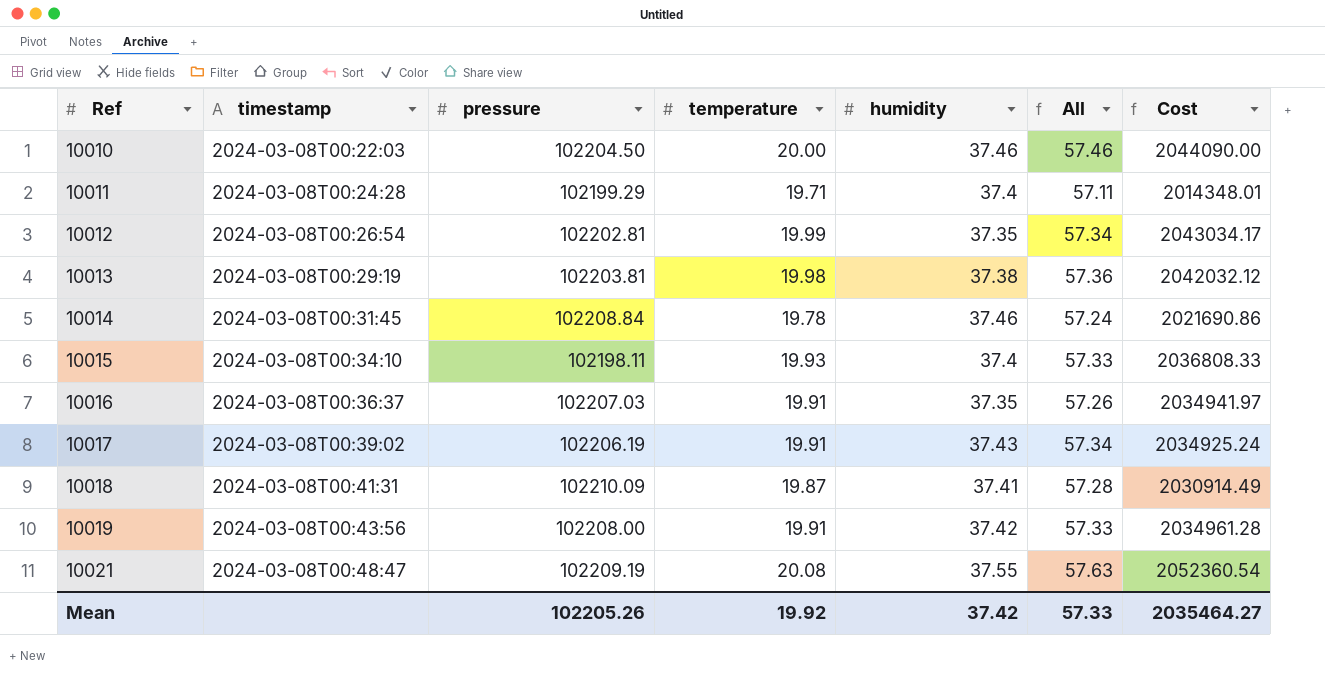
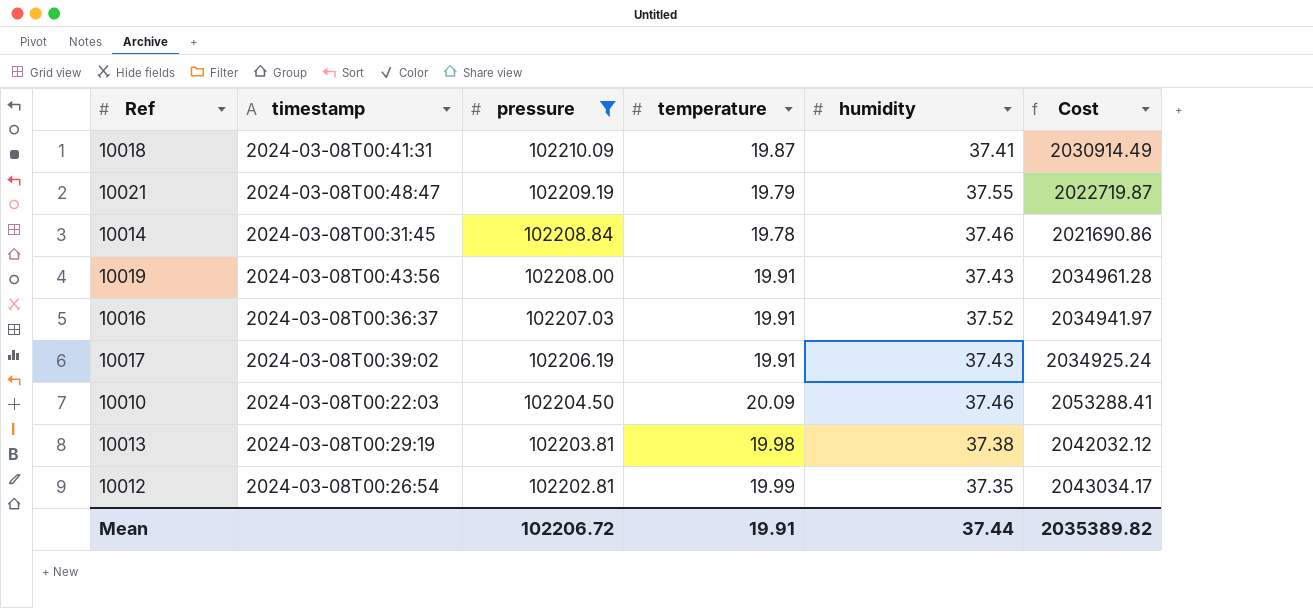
filter: none -> pressure >= 102202.81
row order: Ref ascending -> pressure descending
column All | formula: [temperature] + [humidity] -> none
10021 | temperature: 20.08 -> 19.79
10021 | Cost: 2052360.54 -> 2022719.87
10019 | humidity: 37.42 -> 37.43
10016 | humidity: 37.35 -> 37.52
10010 | temperature: 20.00 -> 20.09
10010 | Cost: 2044090.00 -> 2053288.41
Mean | pressure: 102205.26 -> 102206.72
Mean | temperature: 19.92 -> 19.91
Mean | humidity: 37.42 -> 37.44
Mean | Cost: 2035464.27 -> 2035389.82

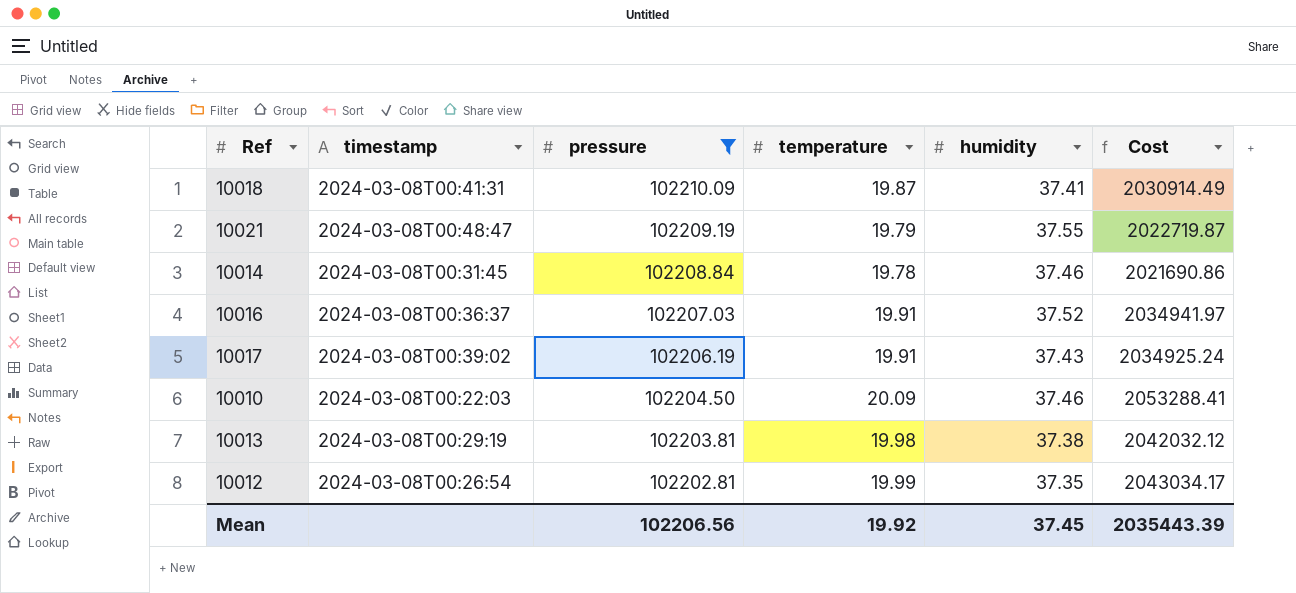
row 10019: 2024-03-08T00:43:56 | 102208.00 | 19.91 | 37.43 | 2034961.28 -> none
Mean | pressure: 102206.72 -> 102206.56
Mean | temperature: 19.91 -> 19.92
Mean | humidity: 37.44 -> 37.45
Mean | Cost: 2035389.82 -> 2035443.39

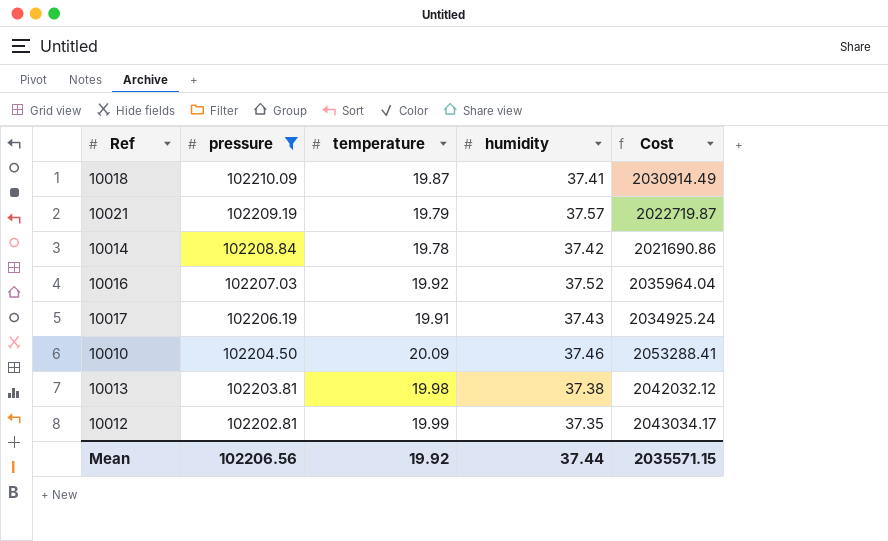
column timestamp | position: 2 -> none
10021 | humidity: 37.55 -> 37.57
10014 | humidity: 37.46 -> 37.42
10016 | temperature: 19.91 -> 19.92
10016 | Cost: 2034941.97 -> 2035964.04
Mean | humidity: 37.45 -> 37.44
Mean | Cost: 2035443.39 -> 2035571.15

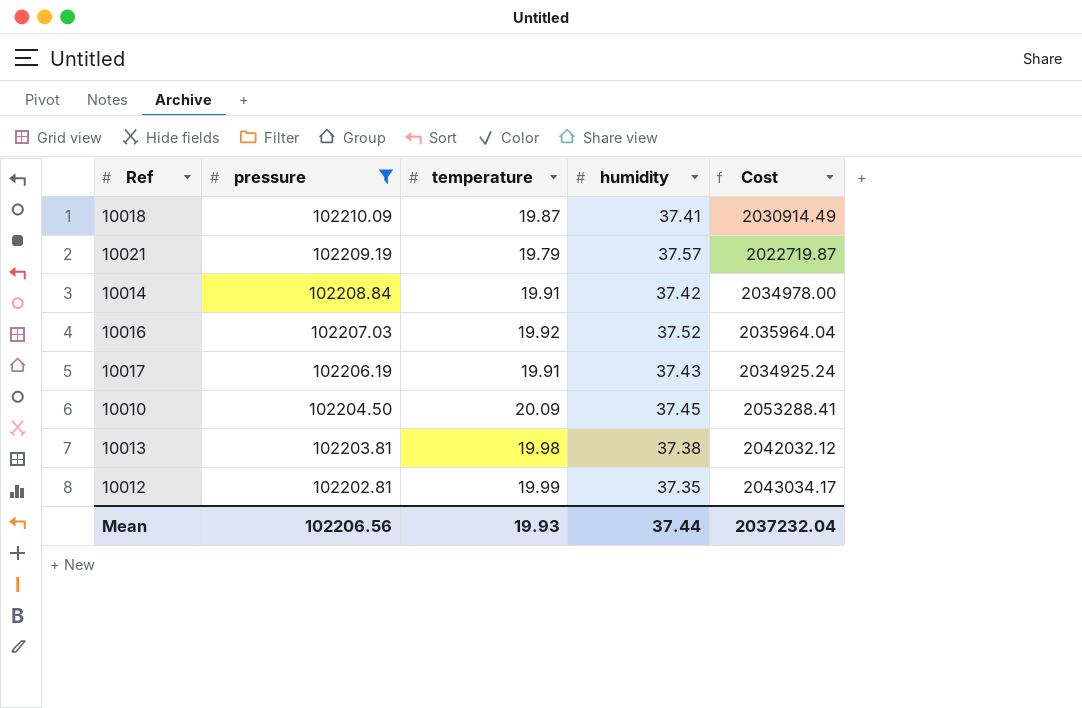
10014 | temperature: 19.78 -> 19.91
10014 | Cost: 2021690.86 -> 2034978.00
10010 | humidity: 37.46 -> 37.45
Mean | temperature: 19.92 -> 19.93
Mean | Cost: 2035571.15 -> 2037232.04

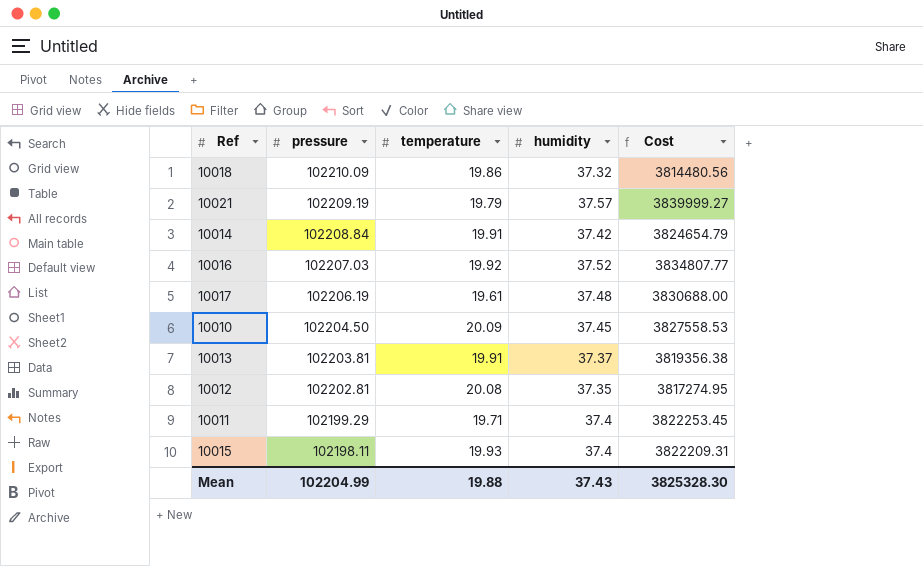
filter: pressure >= 102202.81 -> none
column Cost | formula: [pressure] * [temperature] -> [pressure] * [humidity]
10018 | temperature: 19.87 -> 19.86
10018 | humidity: 37.41 -> 37.32
10017 | temperature: 19.91 -> 19.61
10017 | humidity: 37.43 -> 37.48
10013 | temperature: 19.98 -> 19.91
10013 | humidity: 37.38 -> 37.37
10012 | temperature: 19.99 -> 20.08
Mean | pressure: 102206.56 -> 102204.99
Mean | temperature: 19.93 -> 19.88
Mean | humidity: 37.44 -> 37.43
Mean | Cost: 2037232.04 -> 3825328.30

